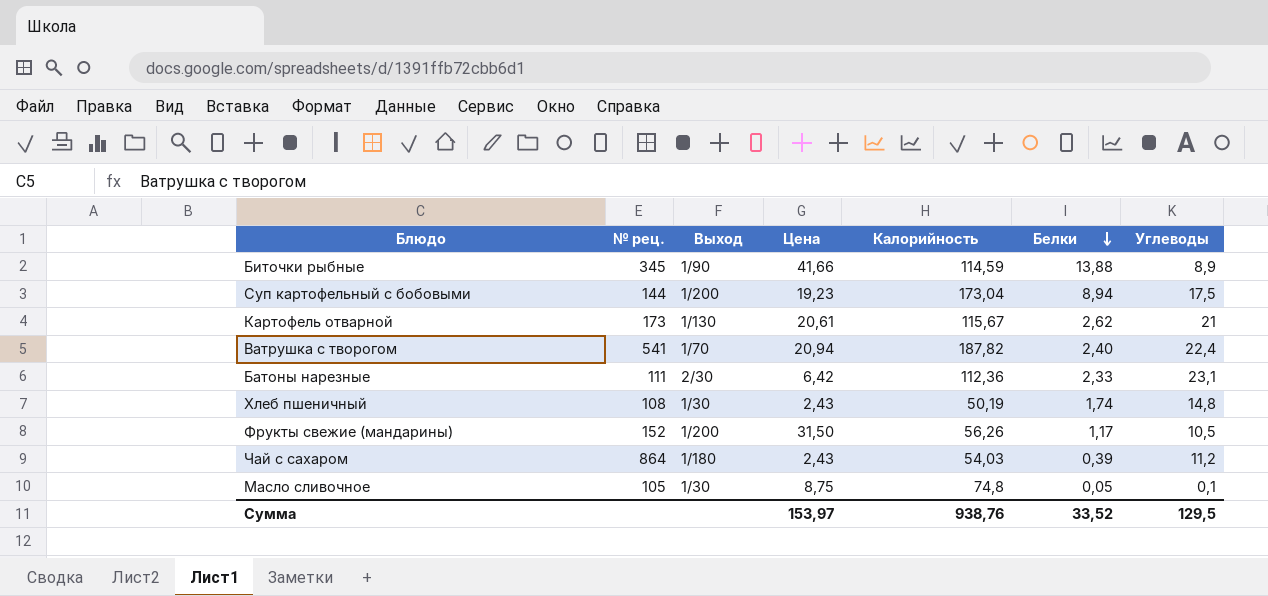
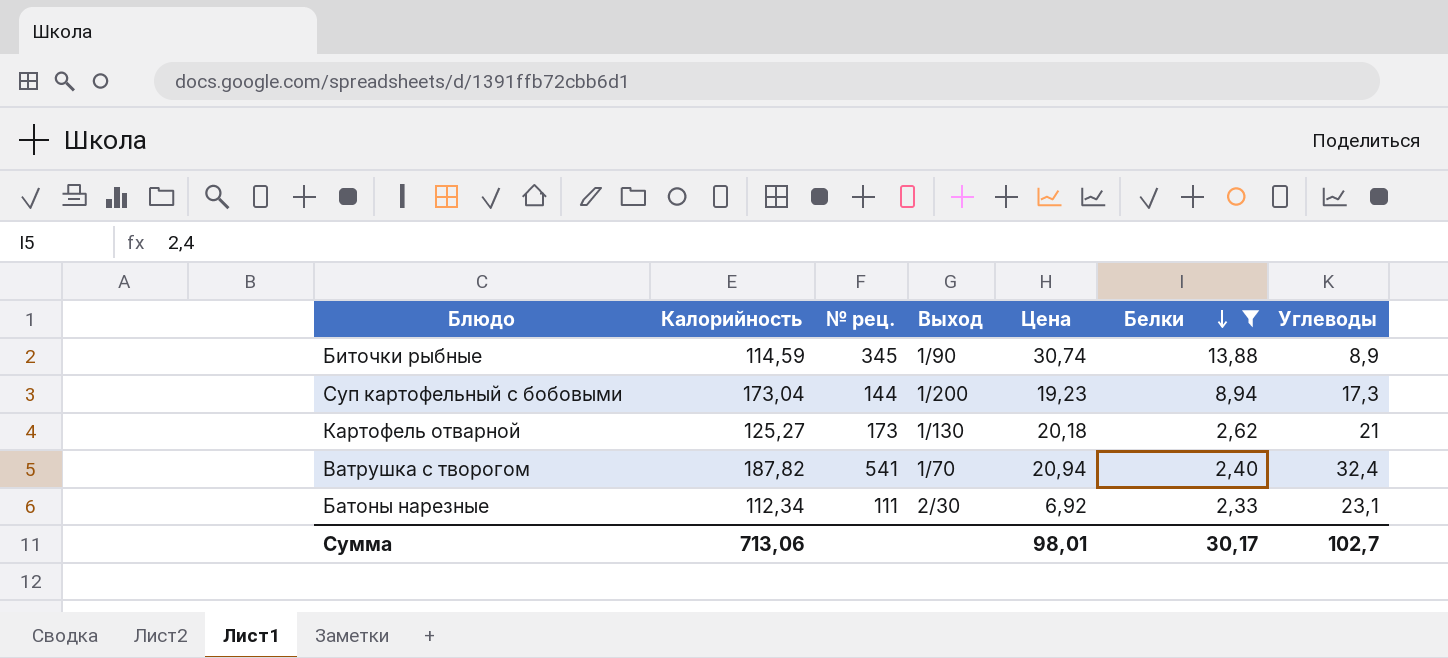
filter: none -> Белки >= 2,33
column Калорийность | position: 5 -> 2
Биточки рыбные | Цена: 41,66 -> 30,74
Суп картофельный с бобовыми | Углеводы: 17,5 -> 17,3
Картофель отварной | Калорийность: 115,67 -> 125,27
Картофель отварной | Цена: 20,61 -> 20,18
Ватрушка с творогом | Углеводы: 22,4 -> 32,4
Батоны нарезные | Калорийность: 112,36 -> 112,34
Батоны нарезные | Цена: 6,42 -> 6,92
Сумма | Калорийность: 938,76 -> 713,06
Сумма | Цена: 153,97 -> 98,01
Сумма | Белки: 33,52 -> 30,17
Сумма | Углеводы: 129,5 -> 102,7

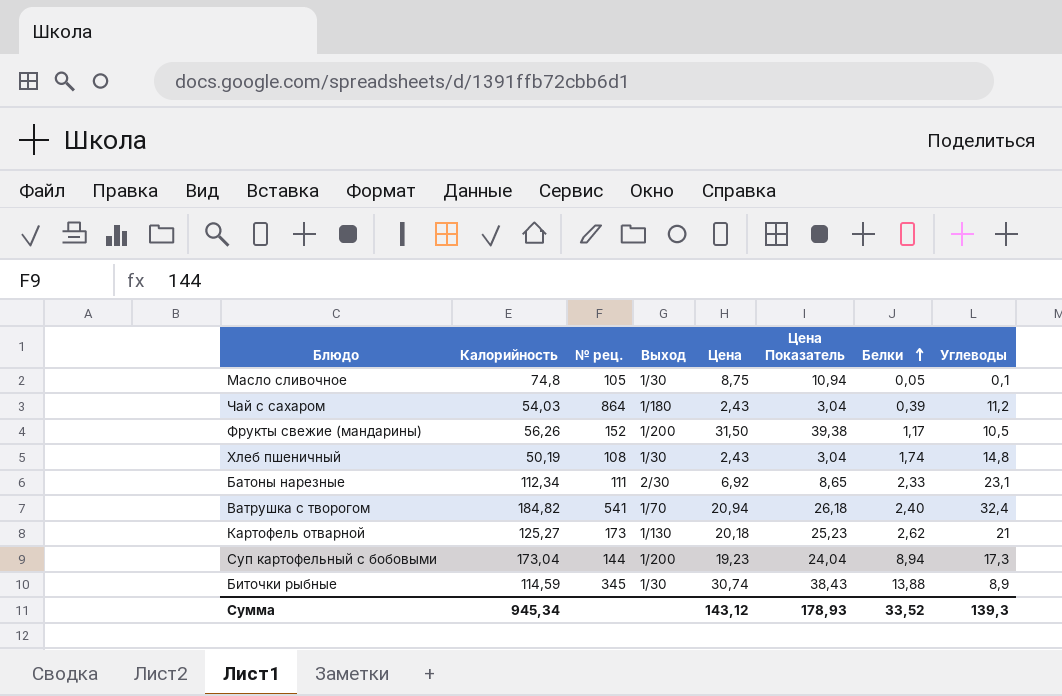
filter: Белки >= 2,33 -> none
row order: Белки descending -> Белки ascending
column Цена Показатель | formula: none -> [Цена] * 1,25
Ватрушка с творогом | Калорийность: 187,82 -> 184,82
Биточки рыбные | Выход: 1/90 -> 1/30
Сумма | Калорийность: 713,06 -> 945,34
Сумма | Цена: 98,01 -> 143,12
Сумма | Белки: 30,17 -> 33,52
Сумма | Углеводы: 102,7 -> 139,3

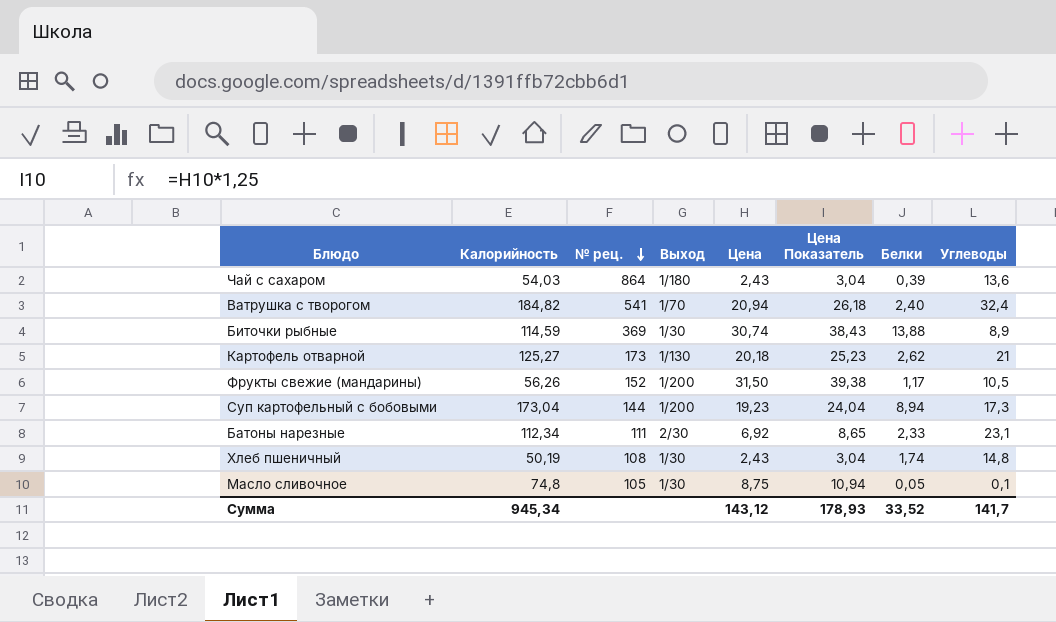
row order: Белки ascending -> № рец. descending
Чай с сахаром | Углеводы: 11,2 -> 13,6
Биточки рыбные | № рец.: 345 -> 369
Сумма | Углеводы: 139,3 -> 141,7

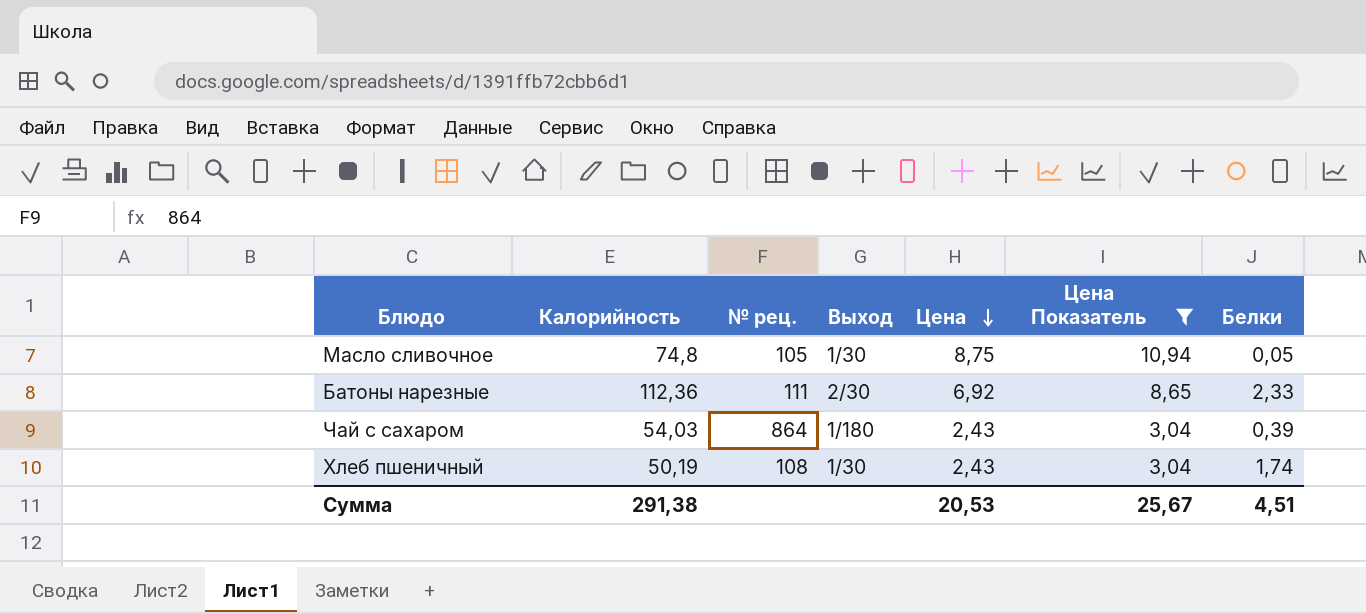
filter: none -> Цена Показатель <= 10,94
row order: № рец. descending -> Цена descending
column Углеводы | position: 8 -> none
Батоны нарезные | Калорийность: 112,34 -> 112,36
Сумма | Калорийность: 945,34 -> 291,38
Сумма | Цена: 143,12 -> 20,53
Сумма | Цена Показатель: 178,93 -> 25,67
Сумма | Белки: 33,52 -> 4,51

